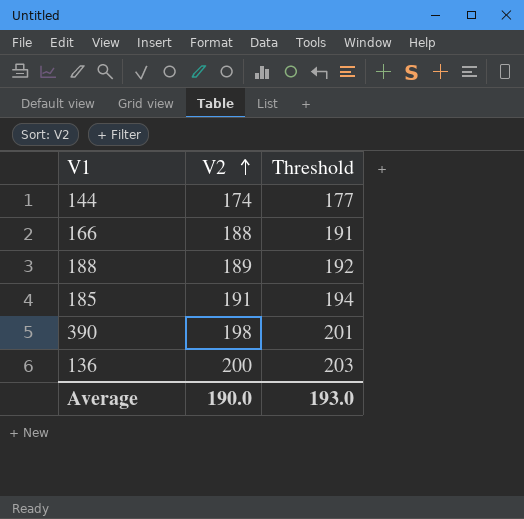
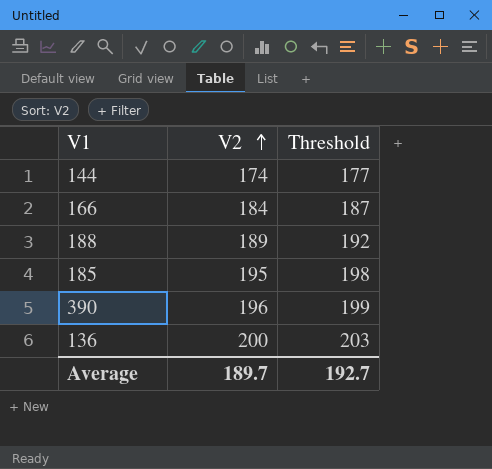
166 | V2: 188 -> 184
166 | Threshold: 191 -> 187
185 | V2: 191 -> 195
185 | Threshold: 194 -> 198
390 | V2: 198 -> 196
390 | Threshold: 201 -> 199
Average | V2: 190.0 -> 189.7
Average | Threshold: 193.0 -> 192.7

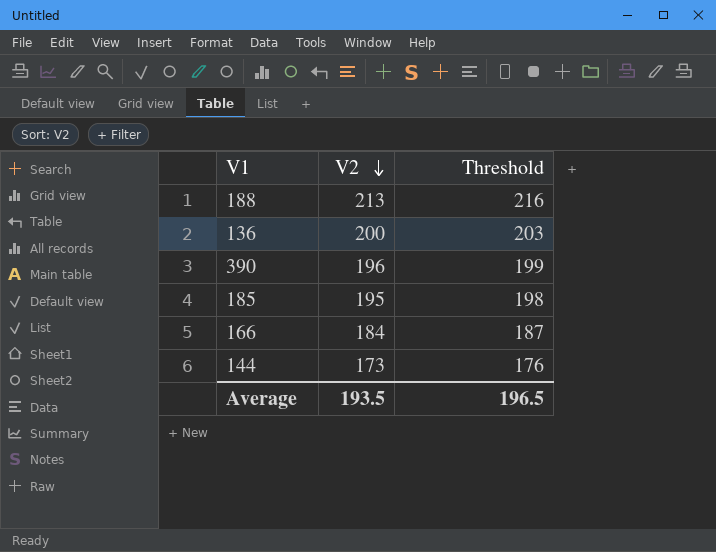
row order: V2 ascending -> V2 descending
188 | V2: 189 -> 213
188 | Threshold: 192 -> 216
144 | V2: 174 -> 173
144 | Threshold: 177 -> 176
Average | V2: 189.7 -> 193.5
Average | Threshold: 192.7 -> 196.5

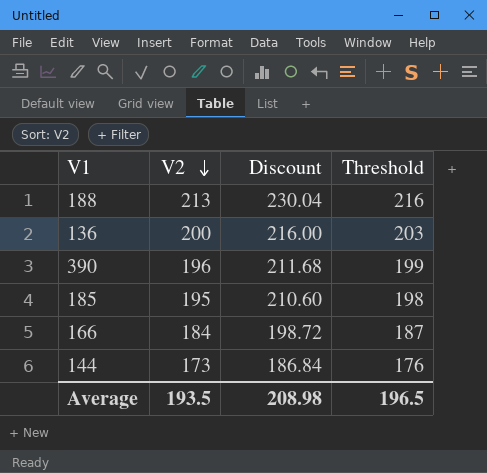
column Discount | formula: none -> [V2] * 1.08

